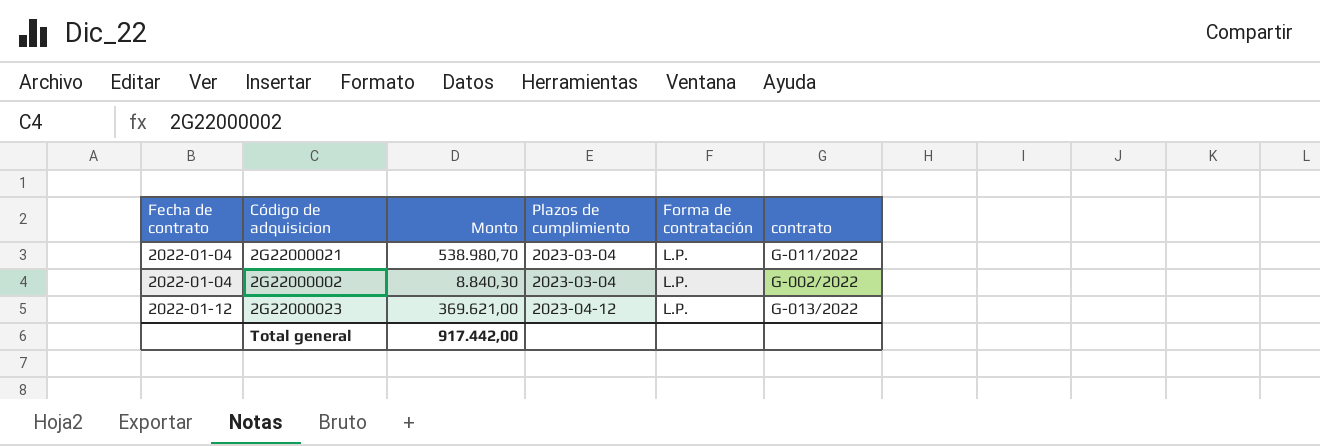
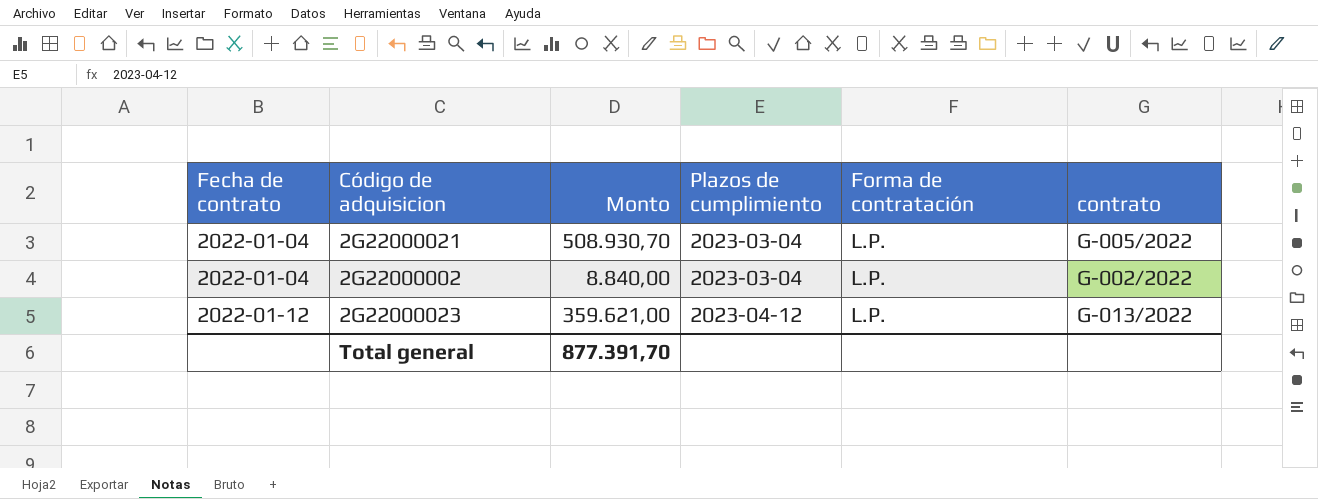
2G22000021 | Monto: 538.980,70 -> 508.930,70
2G22000021 | contrato: G-011/2022 -> G-005/2022
2G22000002 | Monto: 8.840,30 -> 8.840,00
2G22000023 | Monto: 369.621,00 -> 359.621,00
Total general | Monto: 917.442,00 -> 877.391,70

